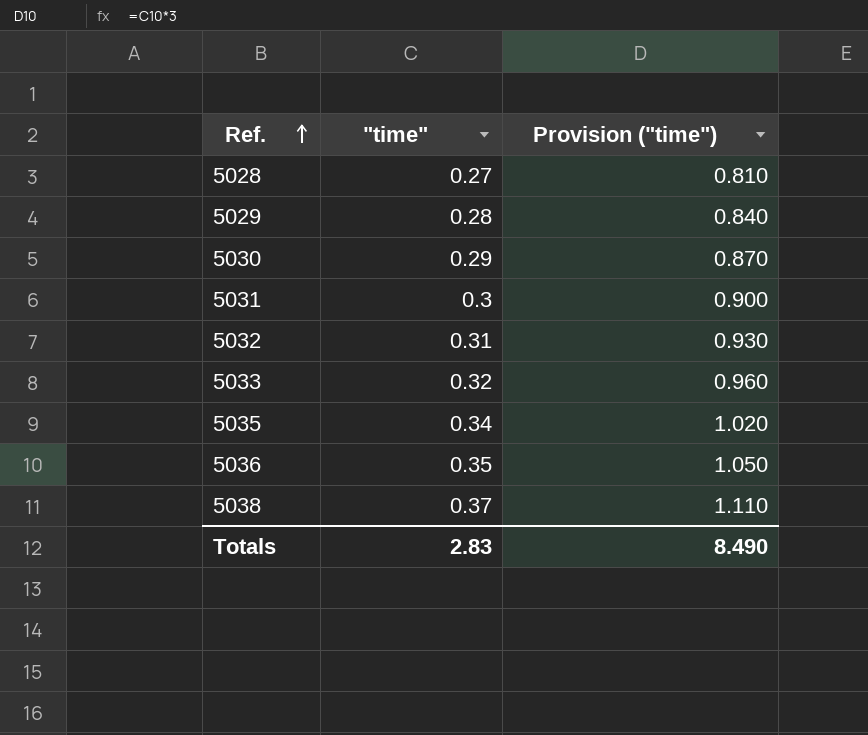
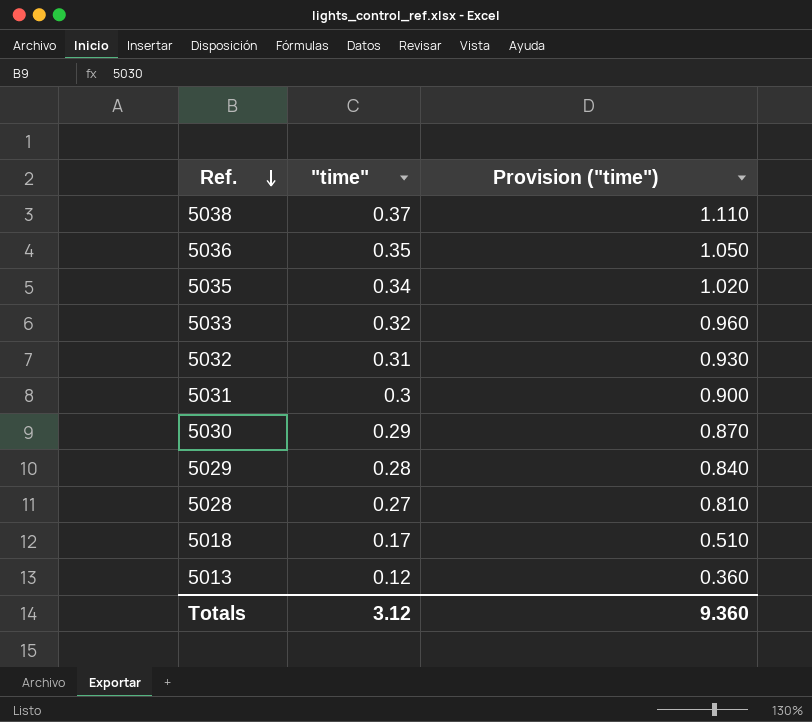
row order: Ref. ascending -> Ref. descending
row 5018: none -> 0.17 | 0.510
row 5013: none -> 0.12 | 0.360
Totals | "time": 2.83 -> 3.12
Totals | Provision ("time"): 8.490 -> 9.360

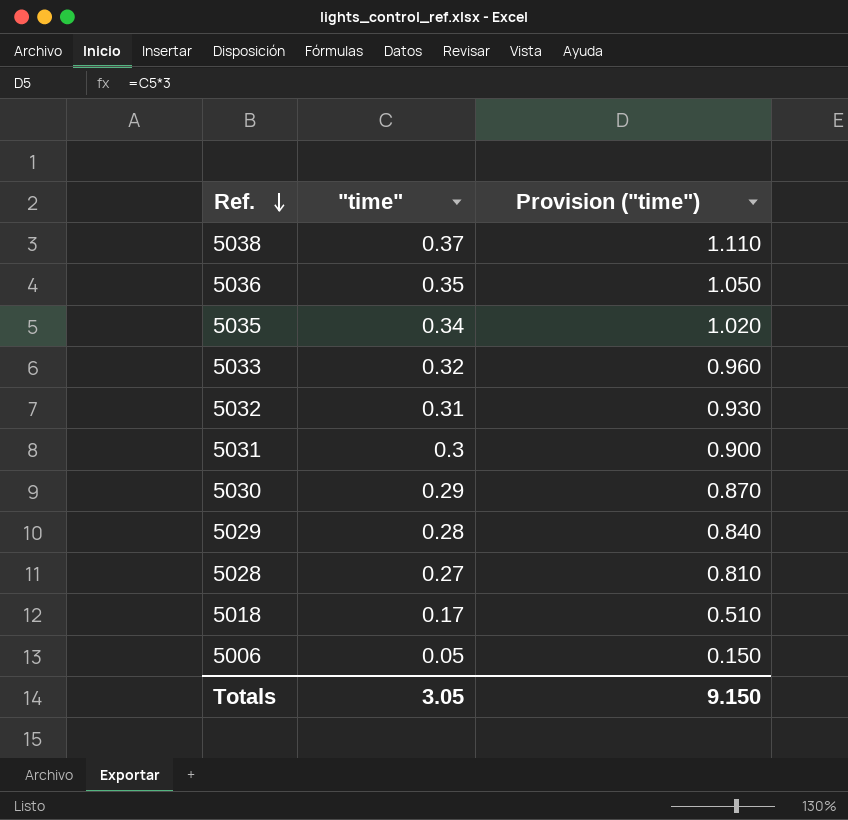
row 5013: 0.12 | 0.360 -> none
row 5006: none -> 0.05 | 0.150
Totals | "time": 3.12 -> 3.05
Totals | Provision ("time"): 9.360 -> 9.150

